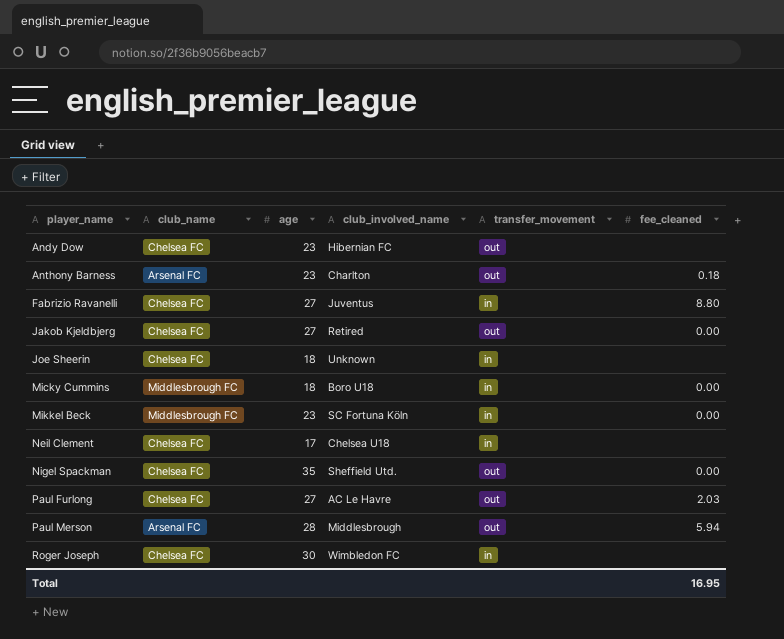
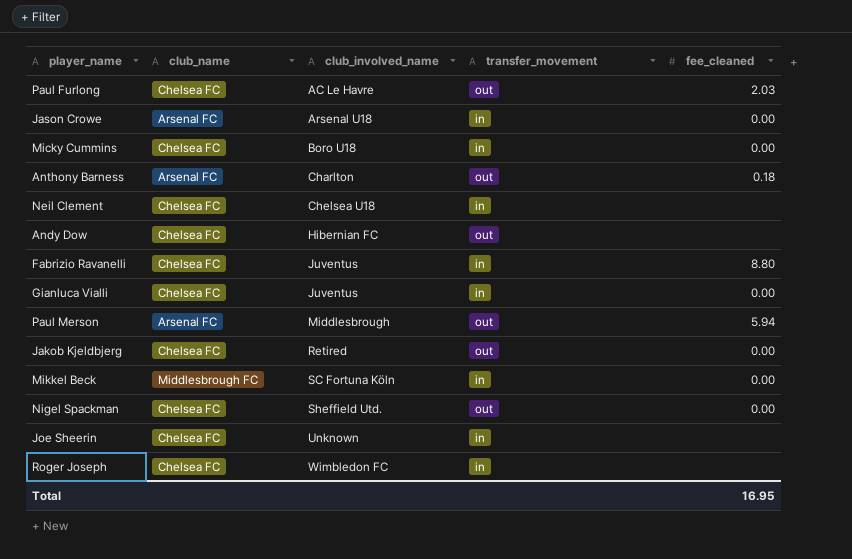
row order: player_name ascending -> club_involved_name ascending
column age | position: 3 -> none
row Jason Crowe: none -> Arsenal FC | Arsenal U18 | in | 0.00
Micky Cummins | club_name: Middlesbrough FC -> Chelsea FC
row Gianluca Vialli: none -> Chelsea FC | Juventus | in | 0.00

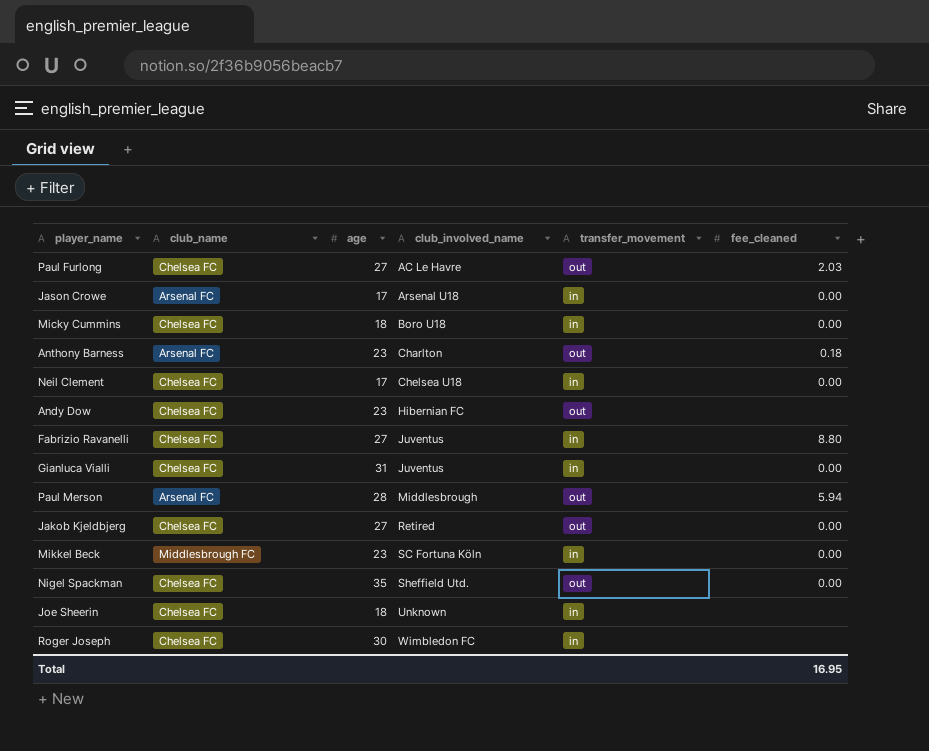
column age | position: none -> 3
Neil Clement | fee_cleaned: none -> 0.00

